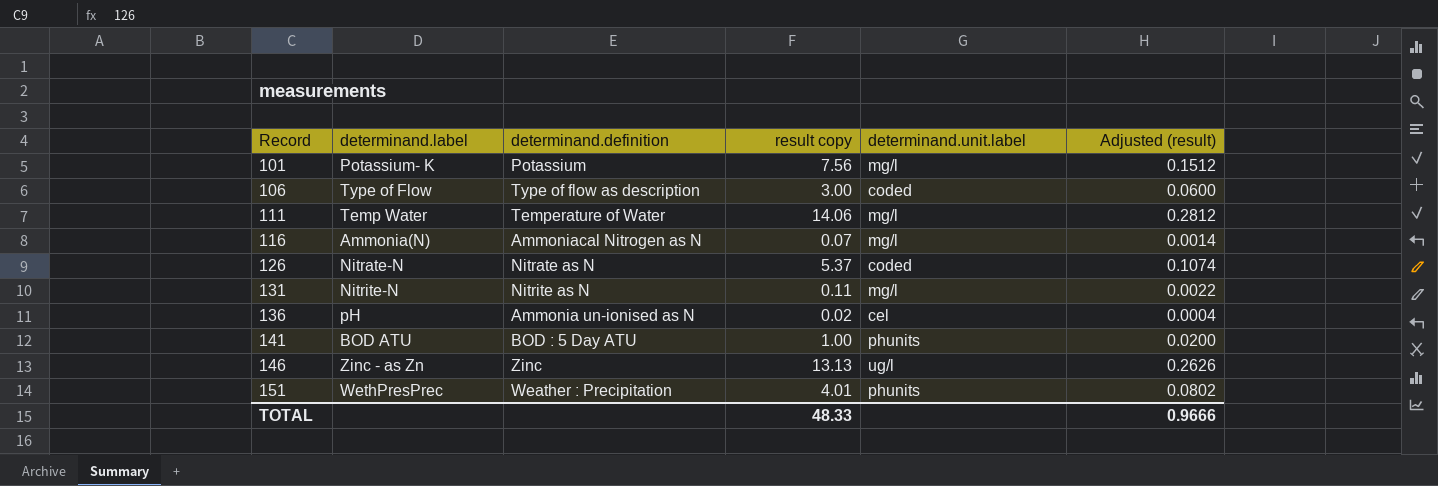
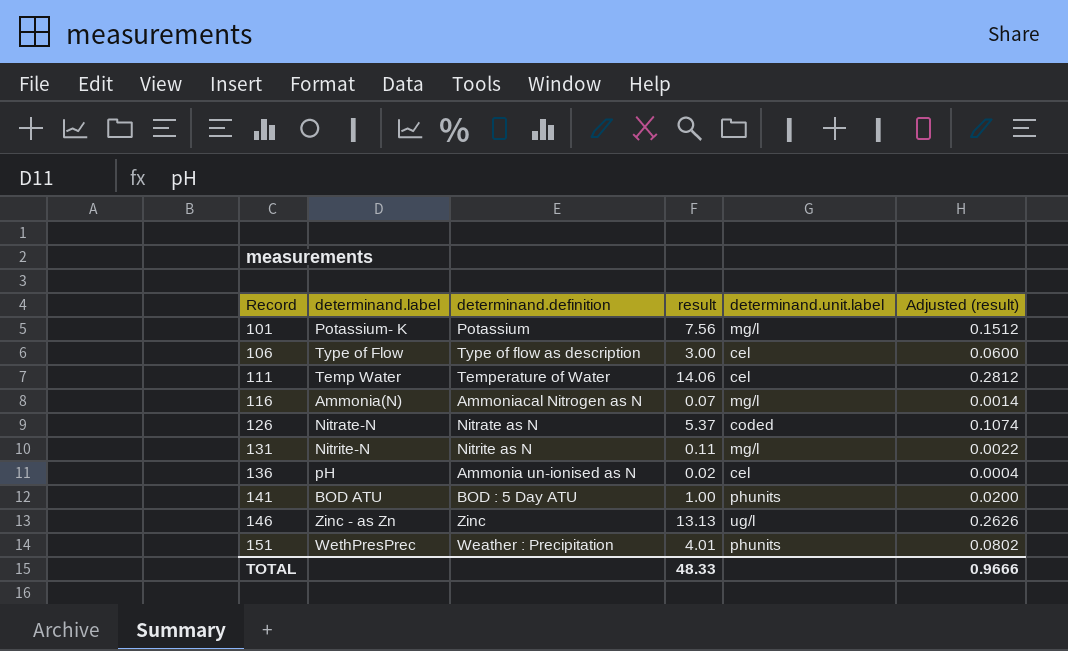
column name: result copy -> result
106 | determinand.unit.label: coded -> cel
111 | determinand.unit.label: mg/l -> cel

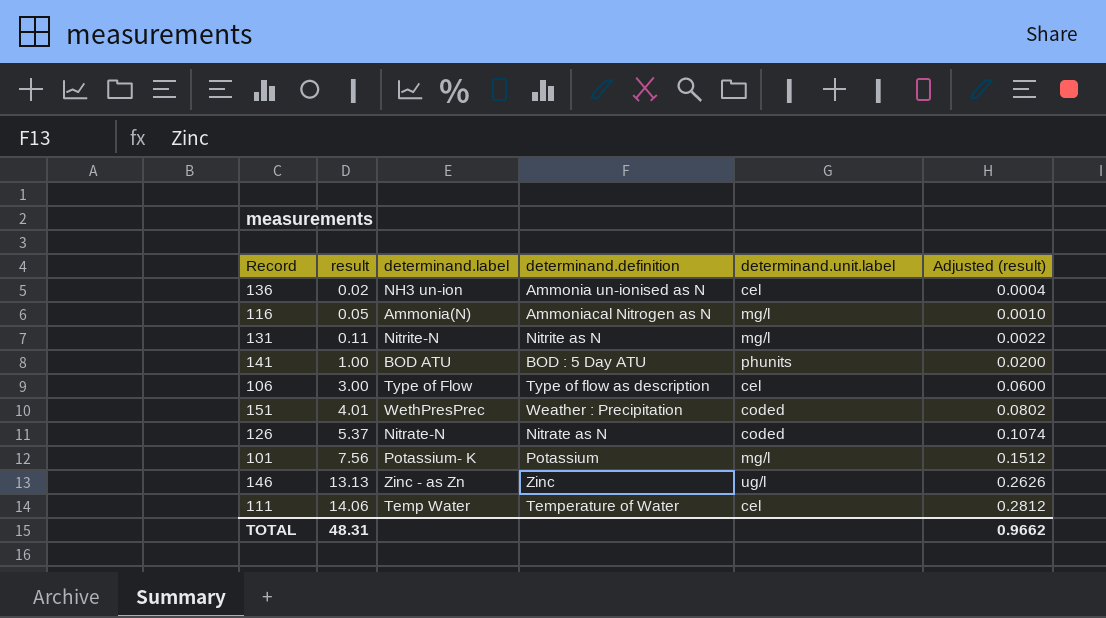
row order: Record ascending -> result ascending
column result | position: 4 -> 2
136 | determinand.label: pH -> NH3 un-ion
116 | result: 0.07 -> 0.05
116 | Adjusted (result): 0.0014 -> 0.0010
151 | determinand.unit.label: phunits -> coded
TOTAL | result: 48.33 -> 48.31
TOTAL | Adjusted (result): 0.9666 -> 0.9662

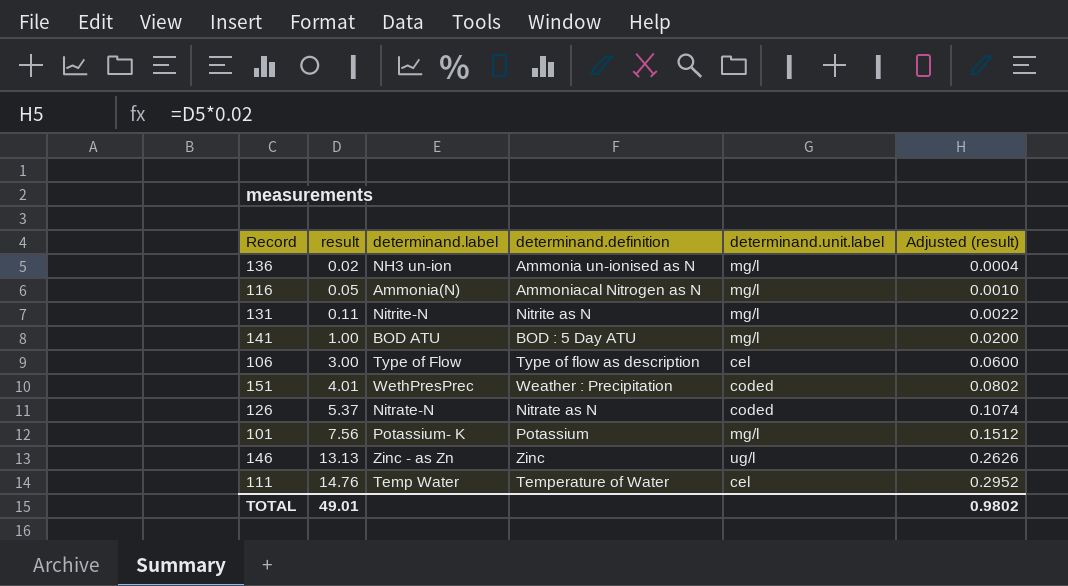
136 | determinand.unit.label: cel -> mg/l
141 | determinand.unit.label: phunits -> mg/l
111 | result: 14.06 -> 14.76
111 | Adjusted (result): 0.2812 -> 0.2952
TOTAL | result: 48.31 -> 49.01
TOTAL | Adjusted (result): 0.9662 -> 0.9802

